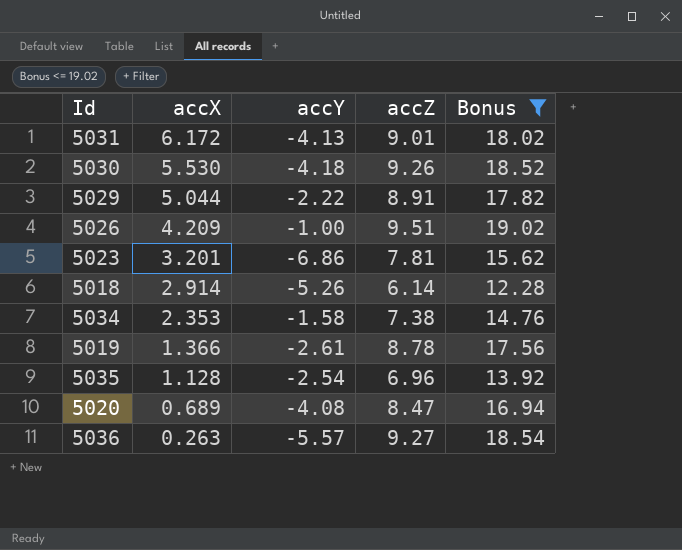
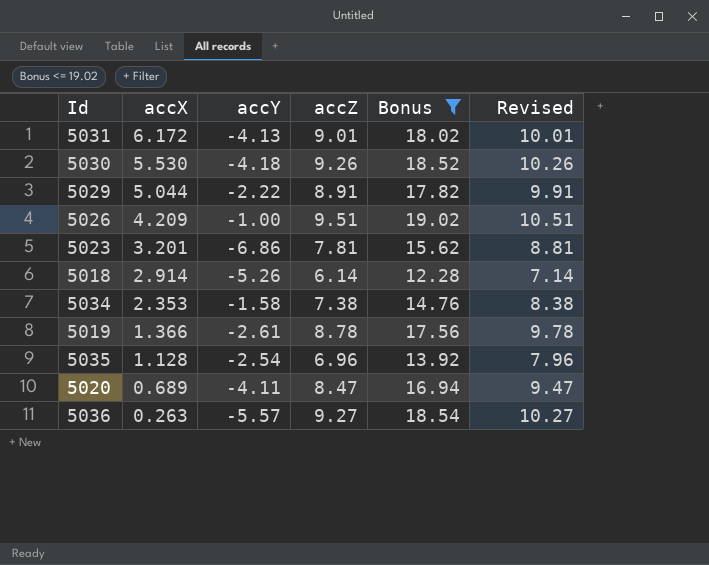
column Revised | formula: none -> [accZ] + 1
5020 | accY: -4.08 -> -4.11

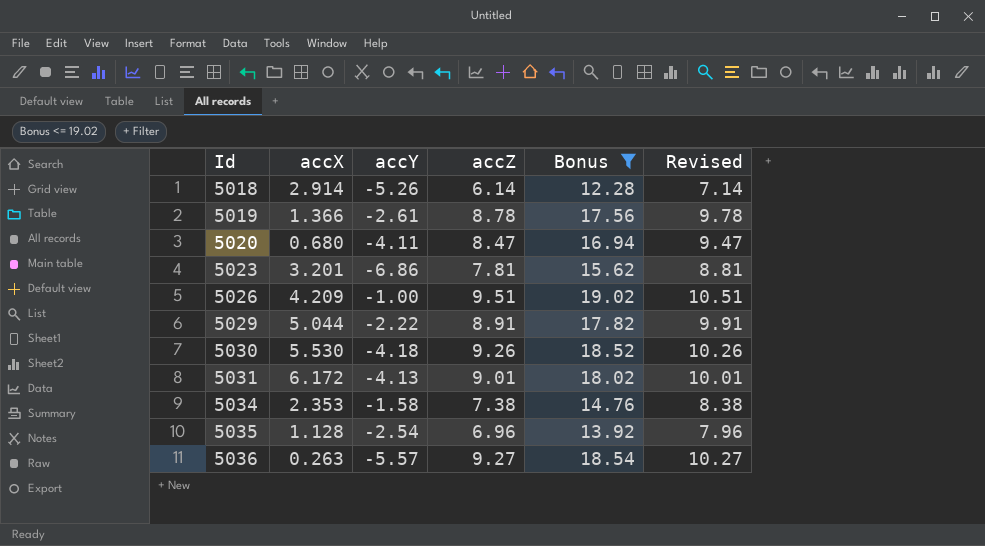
row order: accX descending -> Id ascending
5020 | accX: 0.689 -> 0.680

